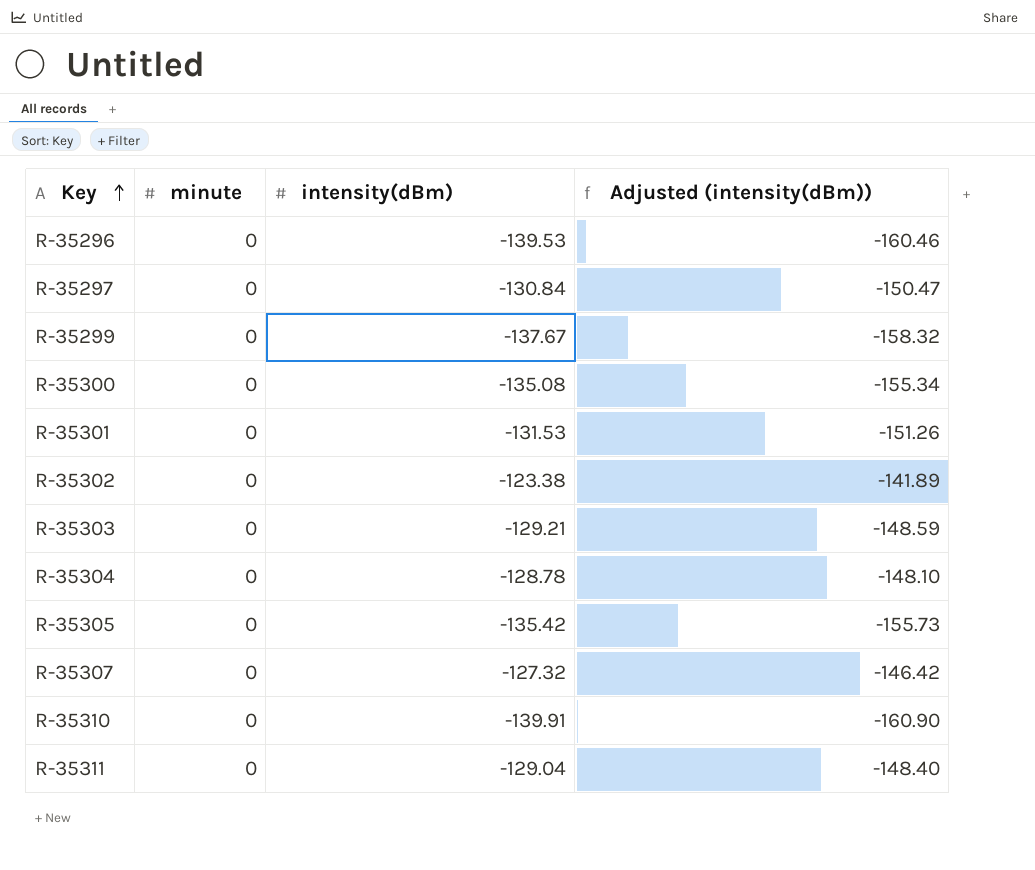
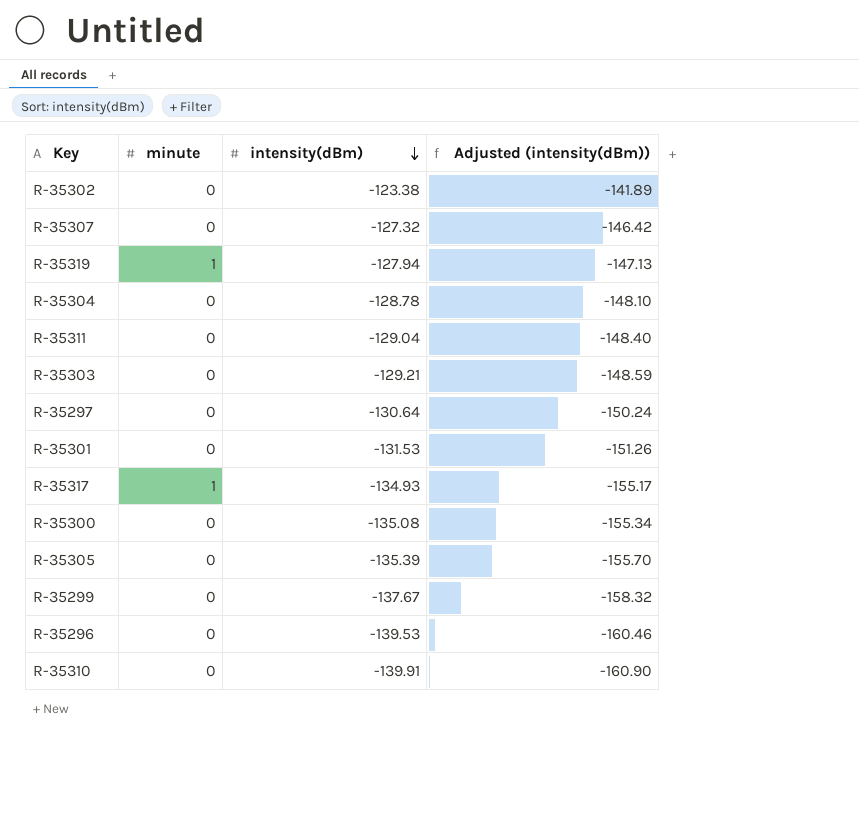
row order: Key ascending -> intensity(dBm) descending
row R-35319: none -> 1 | -127.94 | -147.13
R-35297 | intensity(dBm): -130.84 -> -130.64
R-35297 | Adjusted (intensity(dBm)): -150.47 -> -150.24
row R-35317: none -> 1 | -134.93 | -155.17
R-35305 | intensity(dBm): -135.42 -> -135.39
R-35305 | Adjusted (intensity(dBm)): -155.73 -> -155.70

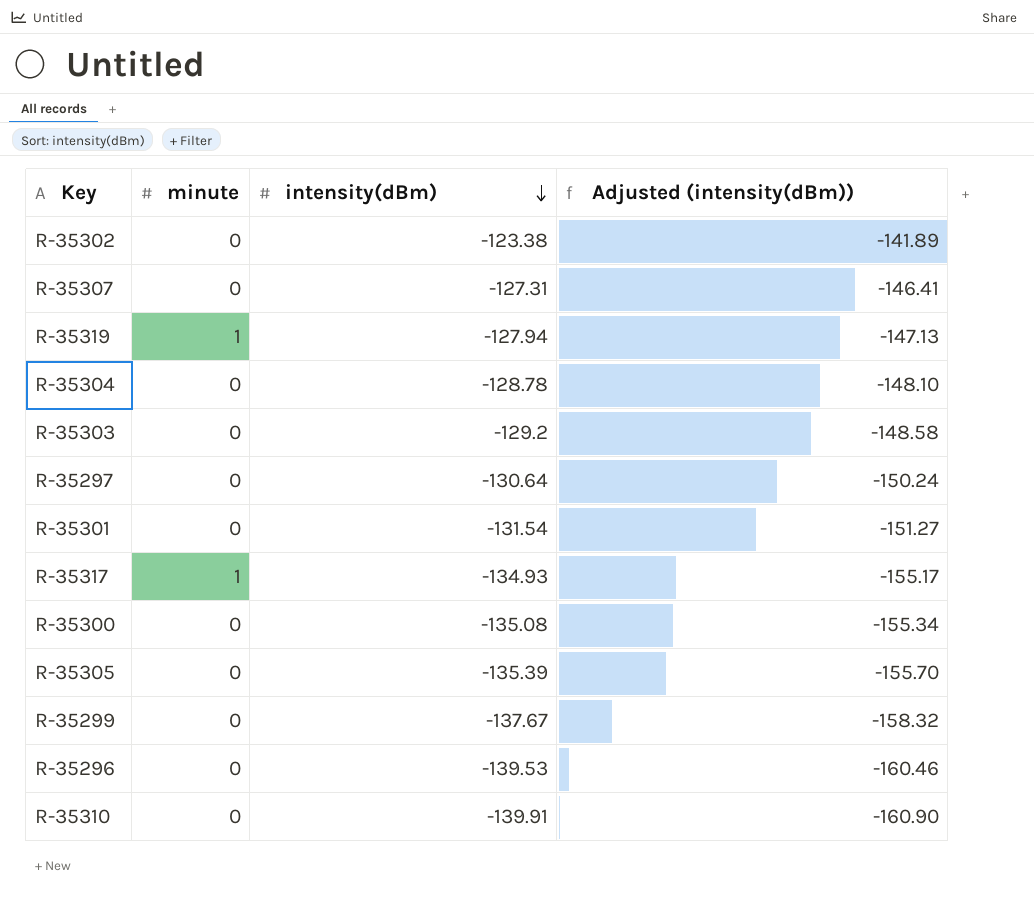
row R-35311: 0 | -129.04 | -148.40 -> none
R-35307 | intensity(dBm): -127.32 -> -127.31
R-35307 | Adjusted (intensity(dBm)): -146.42 -> -146.41
R-35303 | intensity(dBm): -129.21 -> -129.2
R-35303 | Adjusted (intensity(dBm)): -148.59 -> -148.58
R-35301 | intensity(dBm): -131.53 -> -131.54
R-35301 | Adjusted (intensity(dBm)): -151.26 -> -151.27

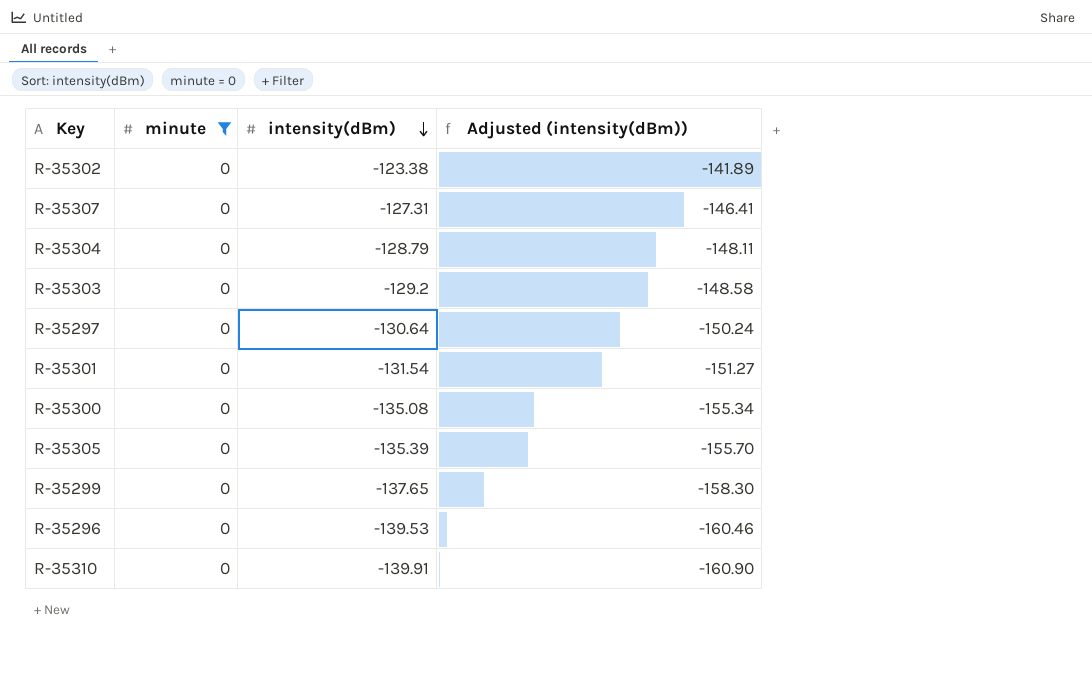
filter: none -> minute = 0
R-35304 | intensity(dBm): -128.78 -> -128.79
R-35304 | Adjusted (intensity(dBm)): -148.10 -> -148.11
R-35299 | intensity(dBm): -137.67 -> -137.65
R-35299 | Adjusted (intensity(dBm)): -158.32 -> -158.30

